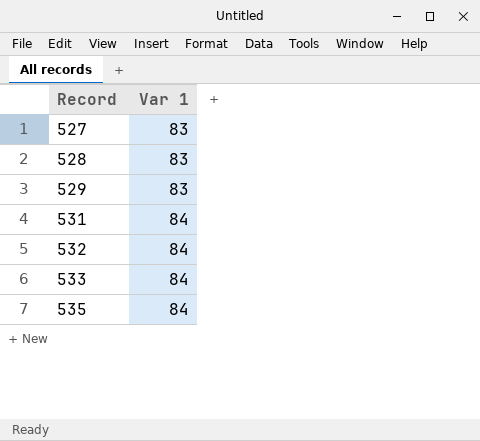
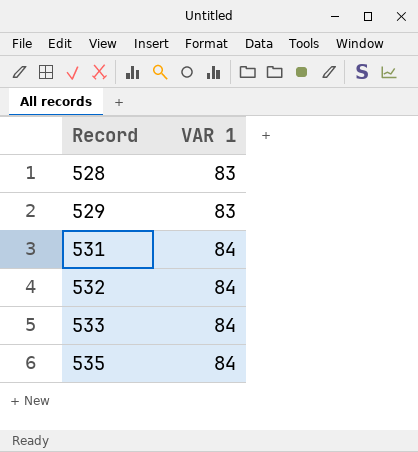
column name: Var 1 -> VAR 1
row 527: 83 -> none

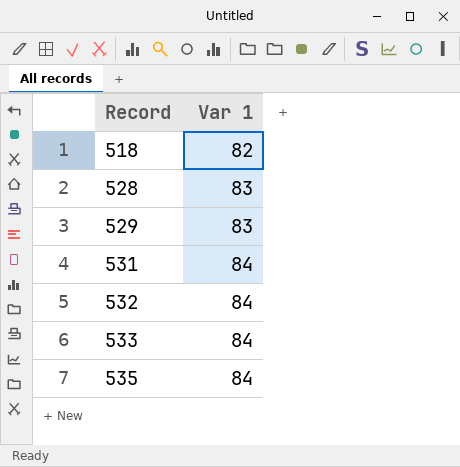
column name: VAR 1 -> Var 1
row 518: none -> 82

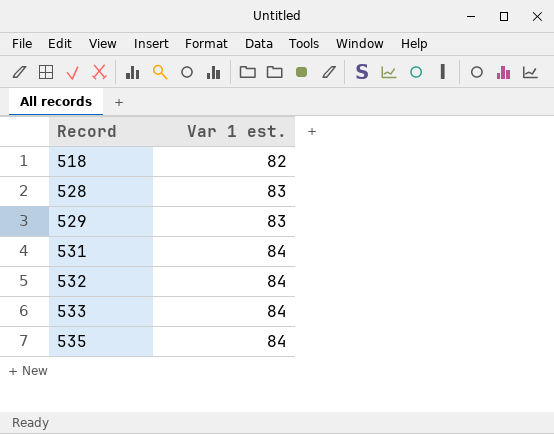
column name: Var 1 -> Var 1 est.

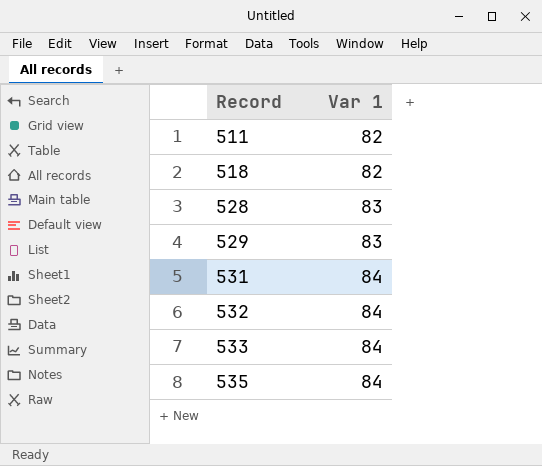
column name: Var 1 est. -> Var 1
row 511: none -> 82

